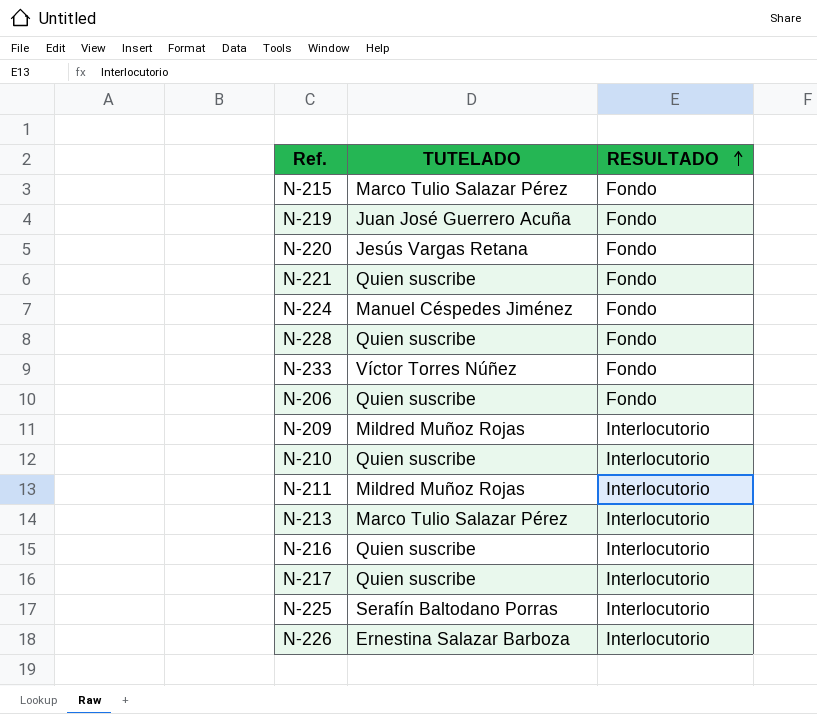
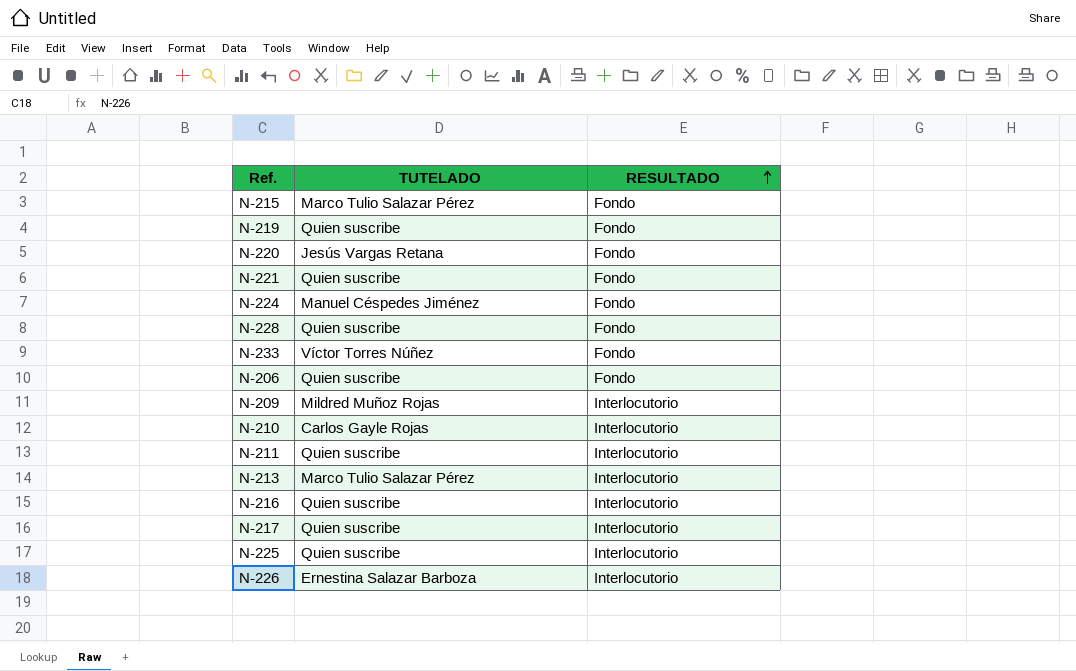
N-219 | TUTELADO: Juan José Guerrero Acuña -> Quien suscribe
N-210 | TUTELADO: Quien suscribe -> Carlos Gayle Rojas
N-211 | TUTELADO: Mildred Muñoz Rojas -> Quien suscribe
N-225 | TUTELADO: Serafín Baltodano Porras -> Quien suscribe

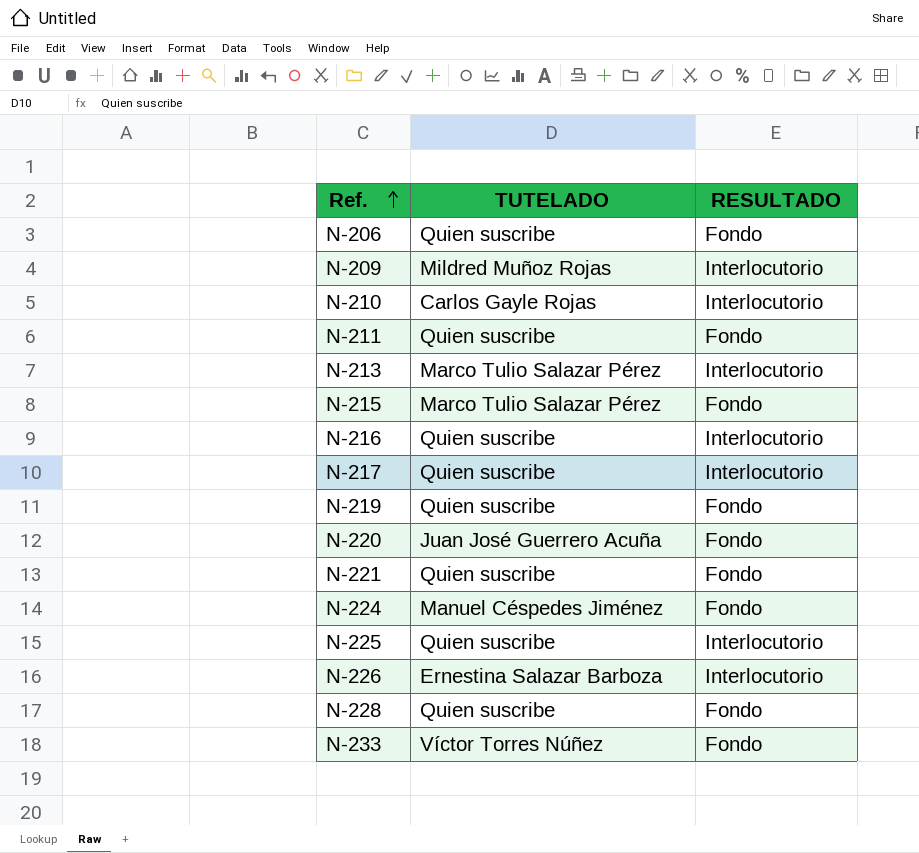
row order: RESULTADO ascending -> Ref. ascending
N-211 | RESULTADO: Interlocutorio -> Fondo
N-220 | TUTELADO: Jesús Vargas Retana -> Juan José Guerrero Acuña

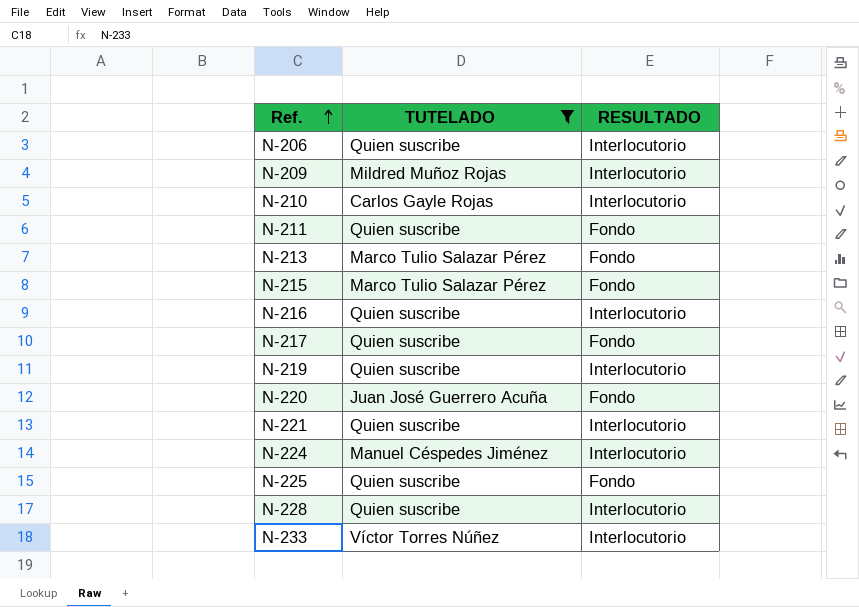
filter: none -> TUTELADO != Ernestina Salazar Barboza
N-206 | RESULTADO: Fondo -> Interlocutorio
N-213 | RESULTADO: Interlocutorio -> Fondo
N-217 | RESULTADO: Interlocutorio -> Fondo
N-219 | RESULTADO: Fondo -> Interlocutorio
N-221 | RESULTADO: Fondo -> Interlocutorio
N-224 | RESULTADO: Fondo -> Interlocutorio
N-225 | RESULTADO: Interlocutorio -> Fondo
N-228 | RESULTADO: Fondo -> Interlocutorio
N-233 | RESULTADO: Fondo -> Interlocutorio

